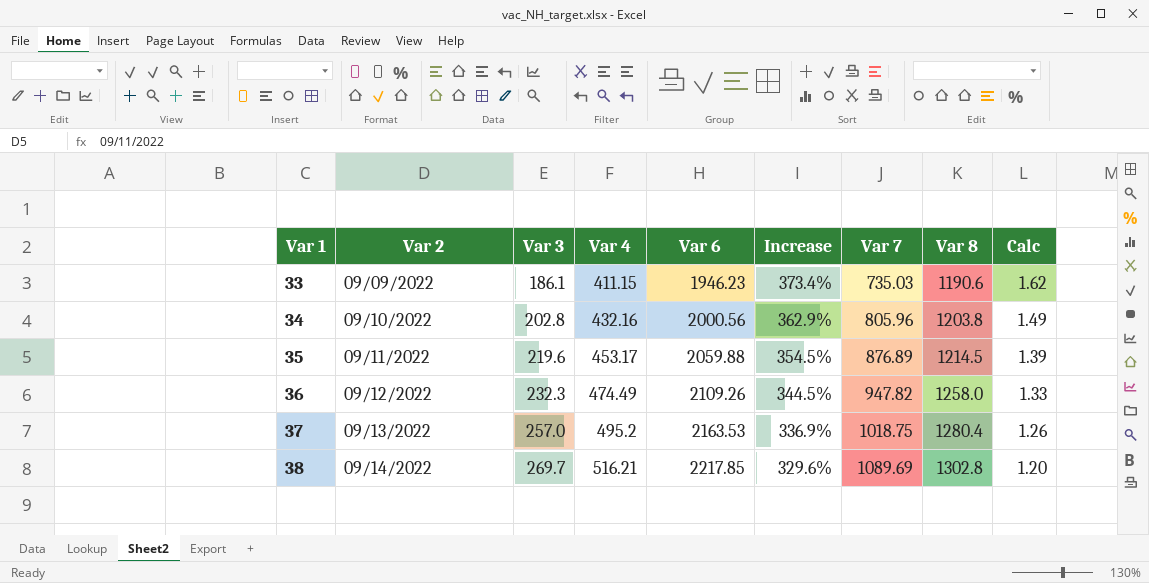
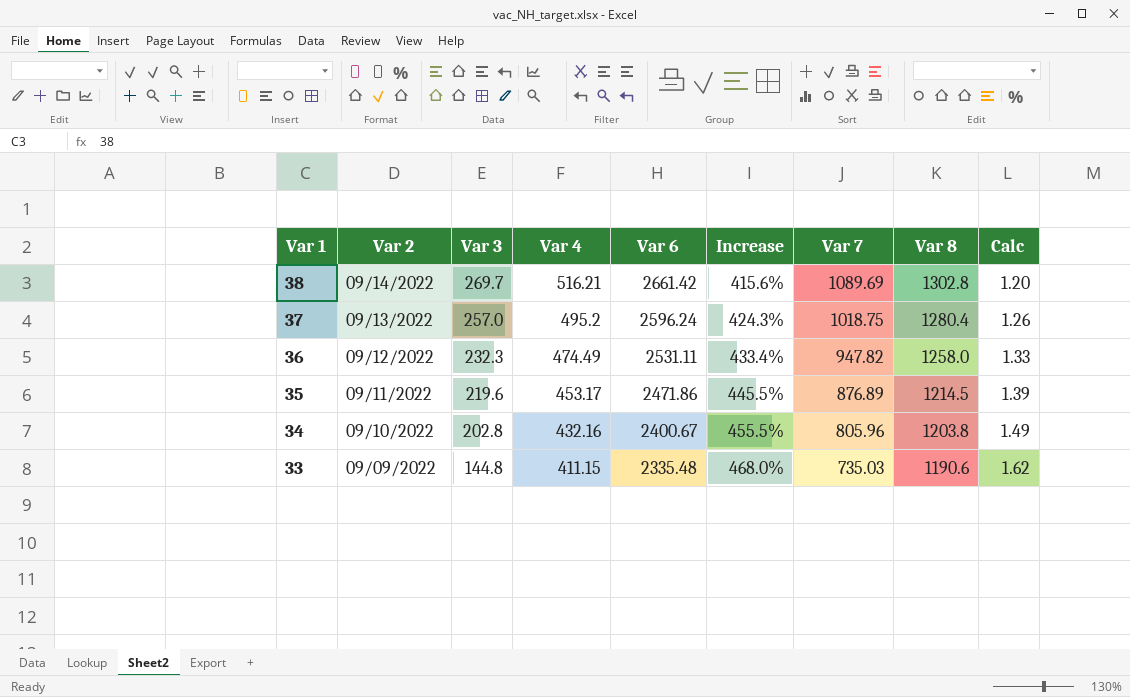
row order: Var 1 ascending -> Var 1 descending
38 | Var 6: 2217.85 -> 2661.42
38 | Increase: 329.6% -> 415.6%
37 | Var 6: 2163.53 -> 2596.24
37 | Increase: 336.9% -> 424.3%
36 | Var 6: 2109.26 -> 2531.11
36 | Increase: 344.5% -> 433.4%
35 | Var 6: 2059.88 -> 2471.86
35 | Increase: 354.5% -> 445.5%
34 | Var 6: 2000.56 -> 2400.67
34 | Increase: 362.9% -> 455.5%
33 | Var 3: 186.1 -> 144.8
33 | Var 6: 1946.23 -> 2335.48
33 | Increase: 373.4% -> 468.0%

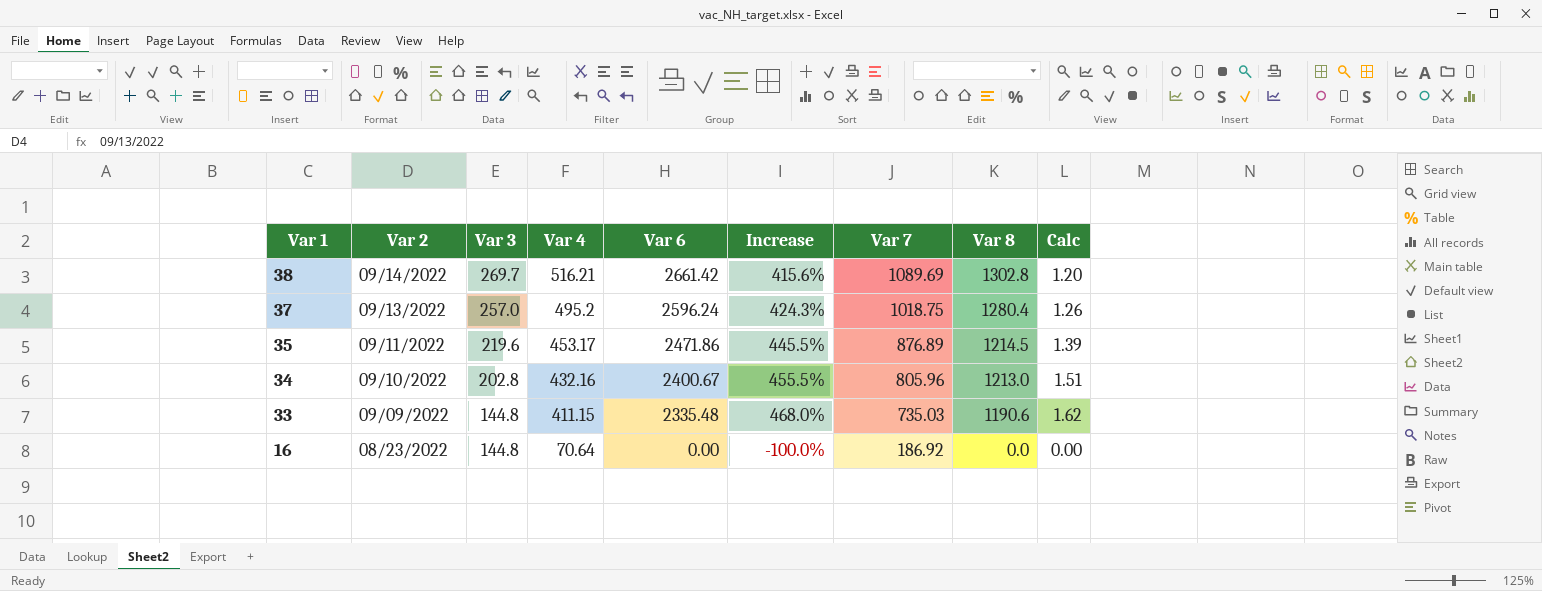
row 36: 09/12/2022 | 232.3 | 474.49 | 2531.11 | 433.4% | 947.82 | 1258.0 | 1.33 -> none
34 | Var 8: 1203.8 -> 1213.0
34 | Calc: 1.49 -> 1.51
row 16: none -> 08/23/2022 | 144.8 | 70.64 | 0.00 | -100.0% | 186.92 | 0.0 | 0.00

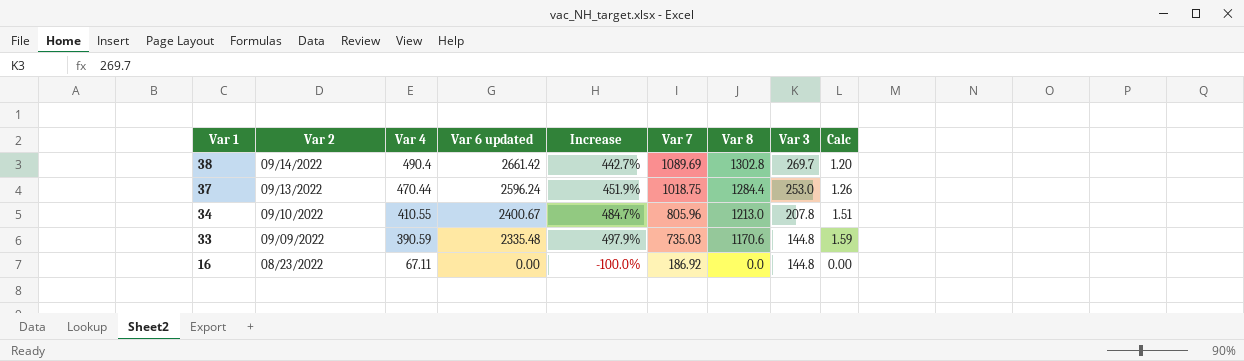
column name: Var 6 -> Var 6 updated
column Var 3 | position: 3 -> 8
row 35: 09/11/2022 | 219.6 | 453.17 | 2471.86 | 445.5% | 876.89 | 1214.5 | 1.39 -> none
38 | Var 4: 516.21 -> 490.4
38 | Increase: 415.6% -> 442.7%
37 | Var 4: 495.2 -> 470.44
37 | Increase: 424.3% -> 451.9%
37 | Var 8: 1280.4 -> 1284.4
37 | Var 3: 257.0 -> 253.0
34 | Var 4: 432.16 -> 410.55
34 | Increase: 455.5% -> 484.7%
34 | Var 3: 202.8 -> 207.8
33 | Var 4: 411.15 -> 390.59
33 | Increase: 468.0% -> 497.9%
33 | Var 8: 1190.6 -> 1170.6
33 | Calc: 1.62 -> 1.59
16 | Var 4: 70.64 -> 67.11

